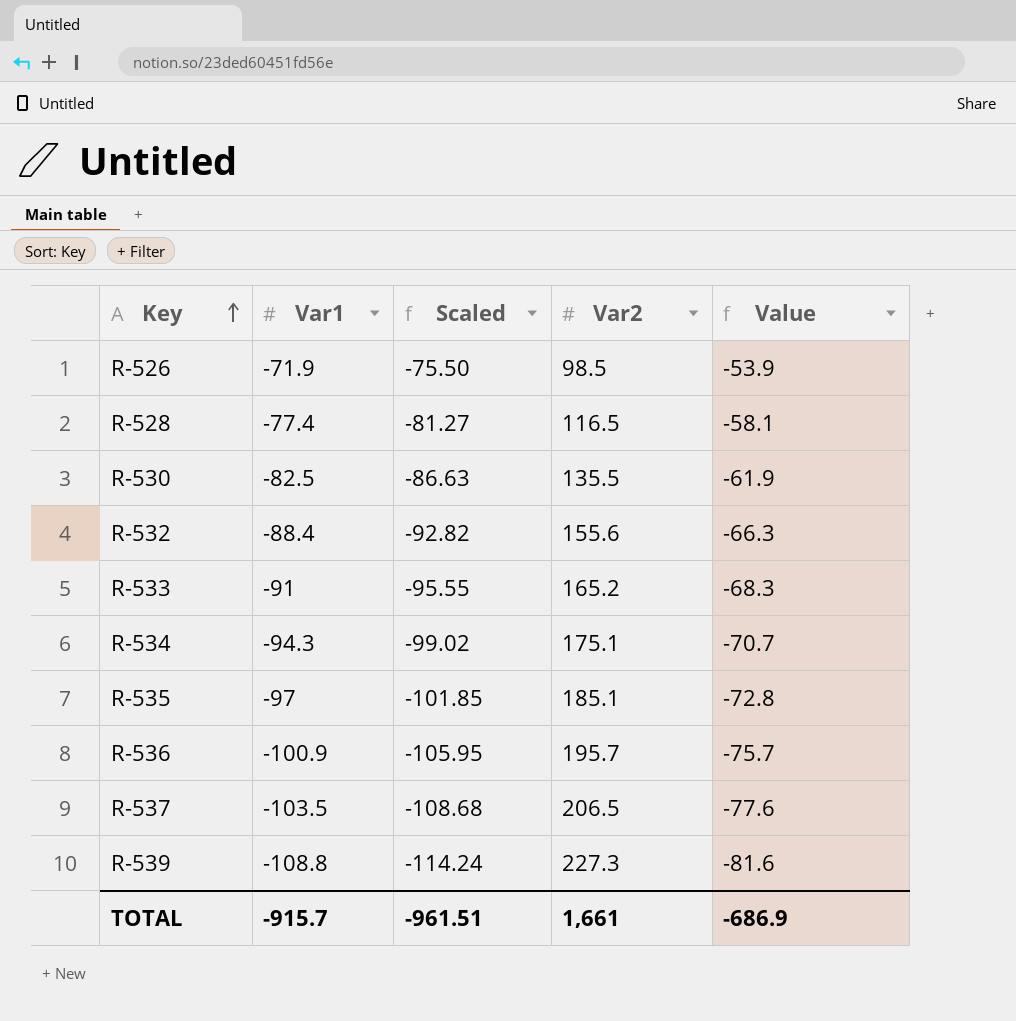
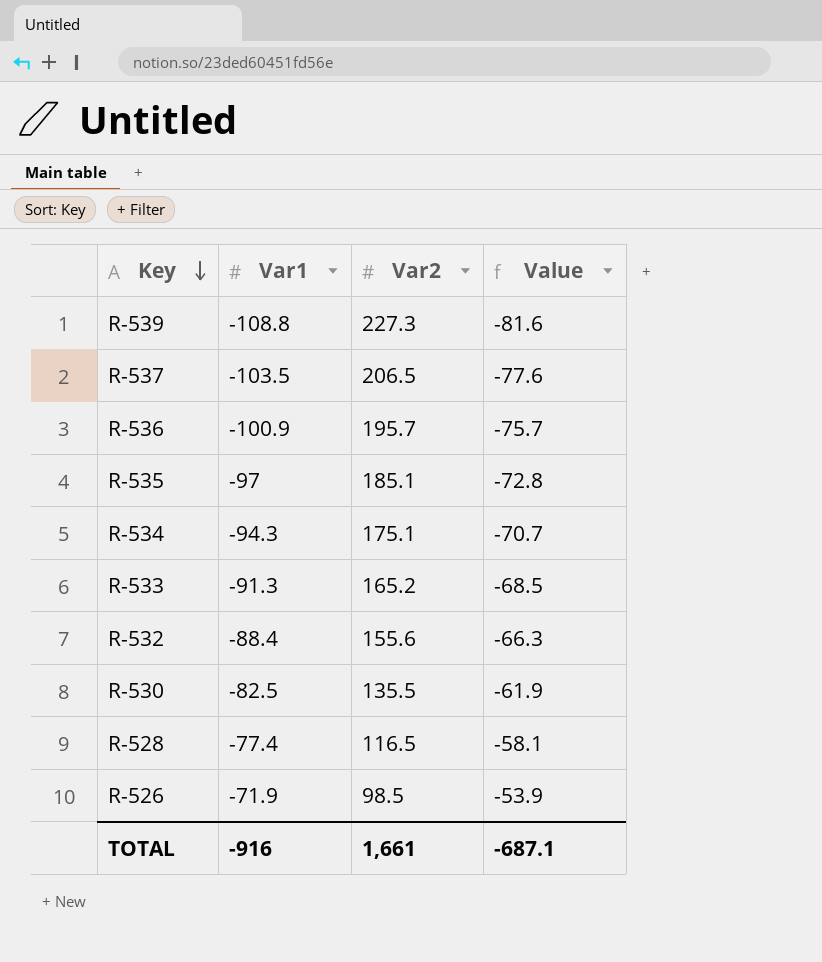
row order: Key ascending -> Key descending
column Scaled | formula: [Var1] * 1.05 -> none
R-533 | Var1: -91 -> -91.3
R-533 | Value: -68.3 -> -68.5
TOTAL | Var1: -915.7 -> -916
TOTAL | Value: -686.9 -> -687.1

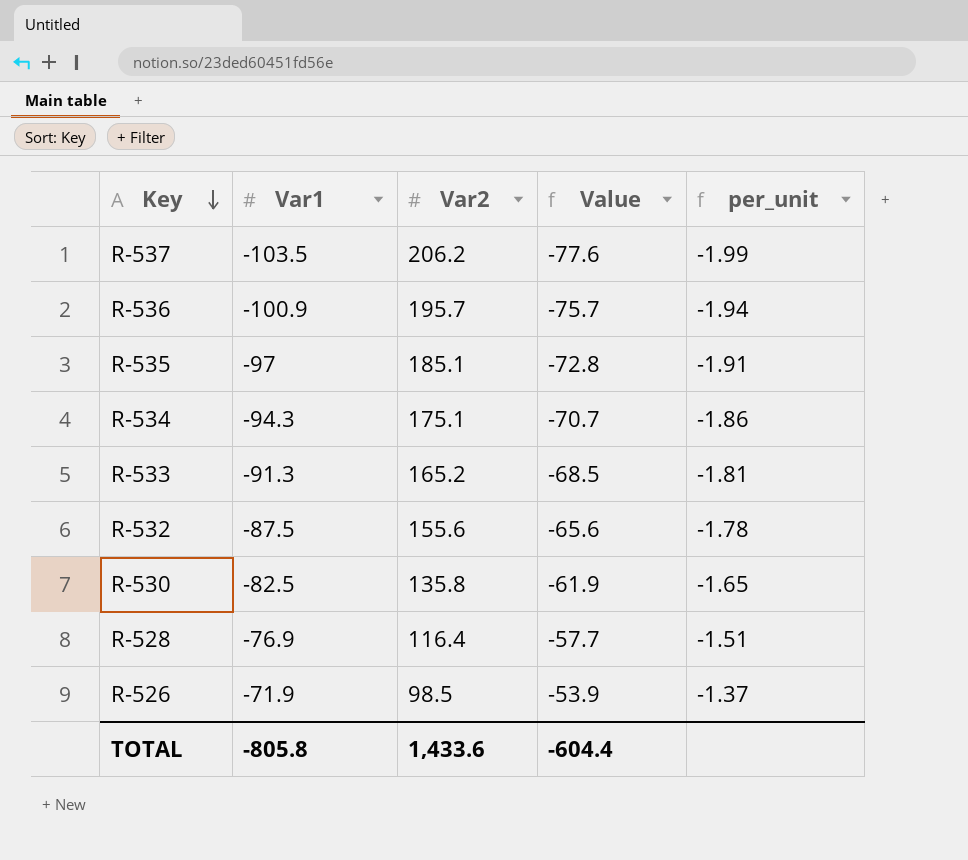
column per_unit | formula: none -> [Var2] / [Var1]
row R-539: -108.8 | 227.3 | -81.6 -> none
R-537 | Var2: 206.5 -> 206.2
R-532 | Var1: -88.4 -> -87.5
R-532 | Value: -66.3 -> -65.6
R-530 | Var2: 135.5 -> 135.8
R-528 | Var1: -77.4 -> -76.9
R-528 | Var2: 116.5 -> 116.4
R-528 | Value: -58.1 -> -57.7
TOTAL | Var1: -916 -> -805.8
TOTAL | Var2: 1,661 -> 1,433.6
TOTAL | Value: -687.1 -> -604.4

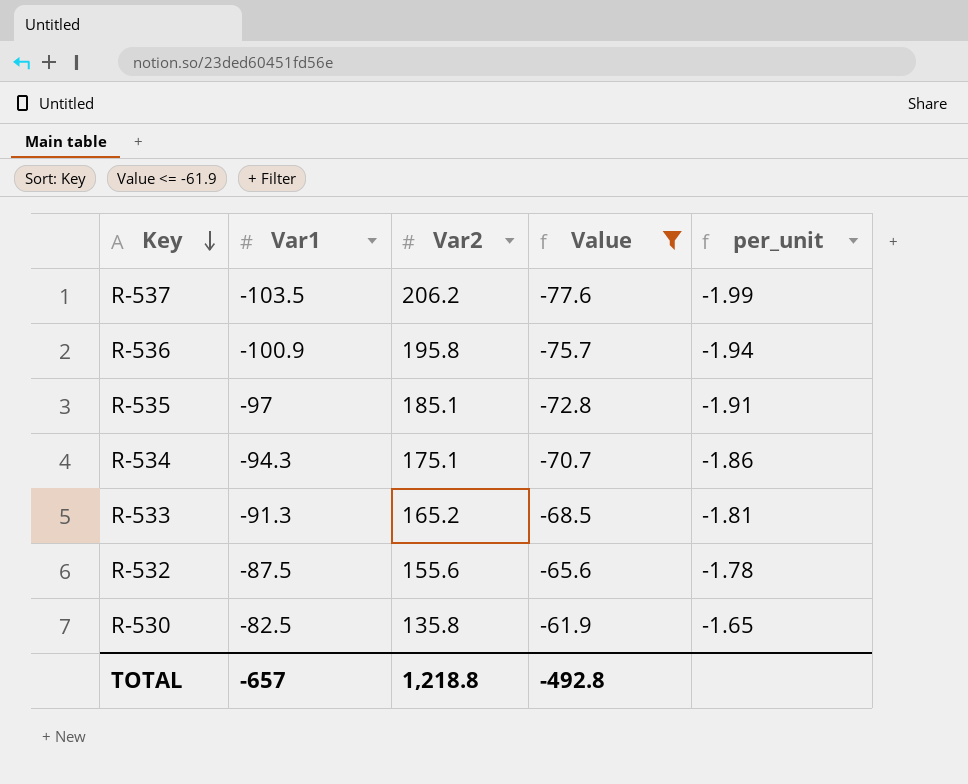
filter: none -> Value <= -61.9
R-536 | Var2: 195.7 -> 195.8
TOTAL | Var1: -805.8 -> -657
TOTAL | Var2: 1,433.6 -> 1,218.8
TOTAL | Value: -604.4 -> -492.8

